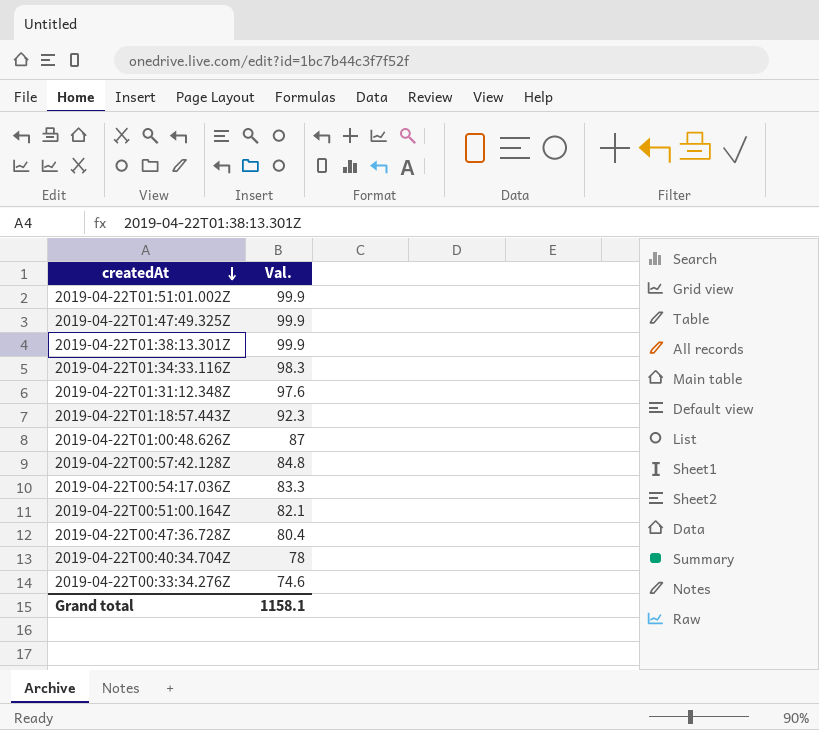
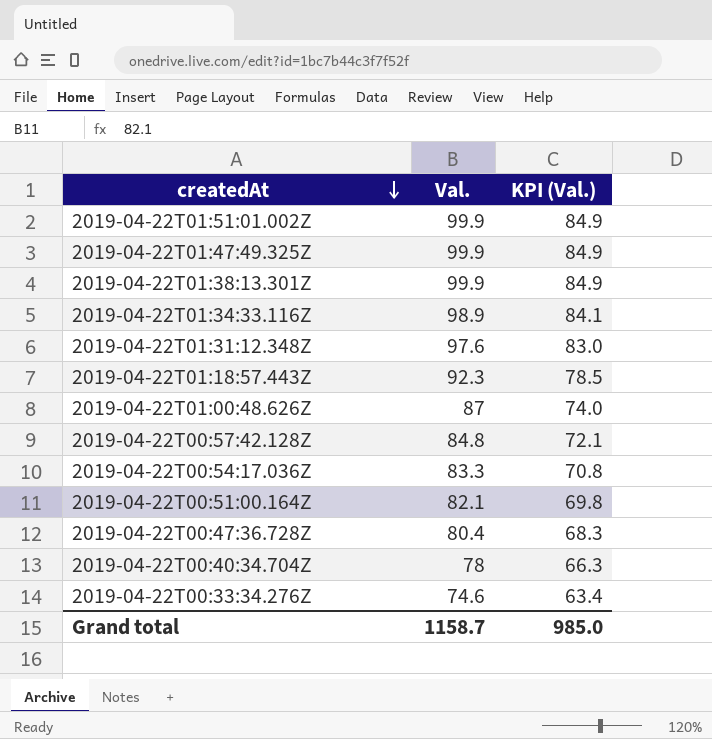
column KPI (Val.) | formula: none -> [Val.] * 0.85
2019-04-22T01:34:33.116Z | Val.: 98.3 -> 98.9
Grand total | Val.: 1158.1 -> 1158.7

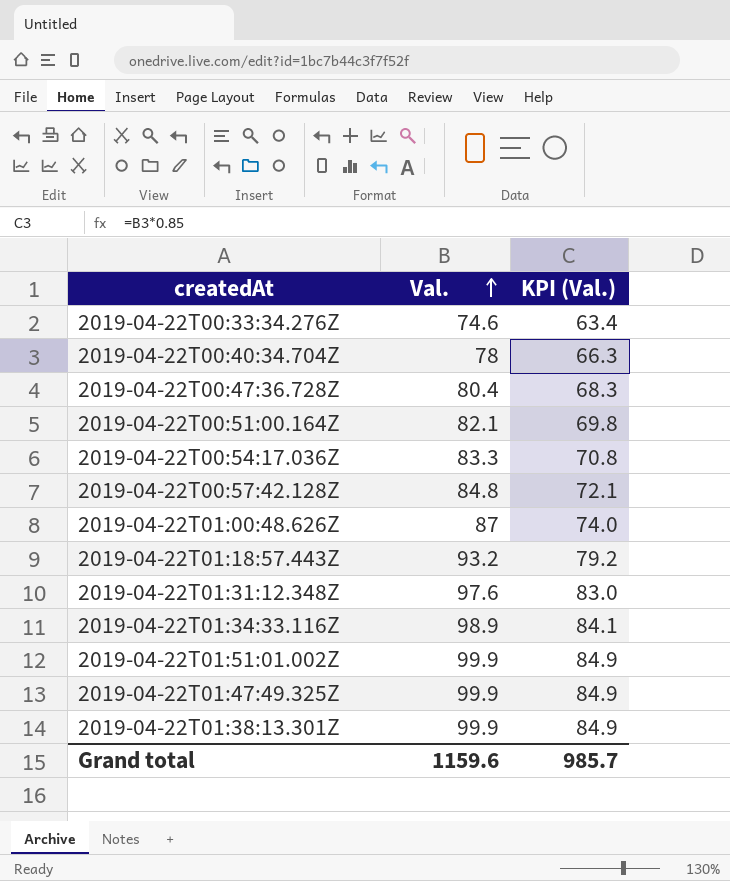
row order: createdAt descending -> Val. ascending
2019-04-22T01:18:57.443Z | Val.: 92.3 -> 93.2
2019-04-22T01:18:57.443Z | KPI (Val.): 78.5 -> 79.2
Grand total | Val.: 1158.7 -> 1159.6
Grand total | KPI (Val.): 985.0 -> 985.7

